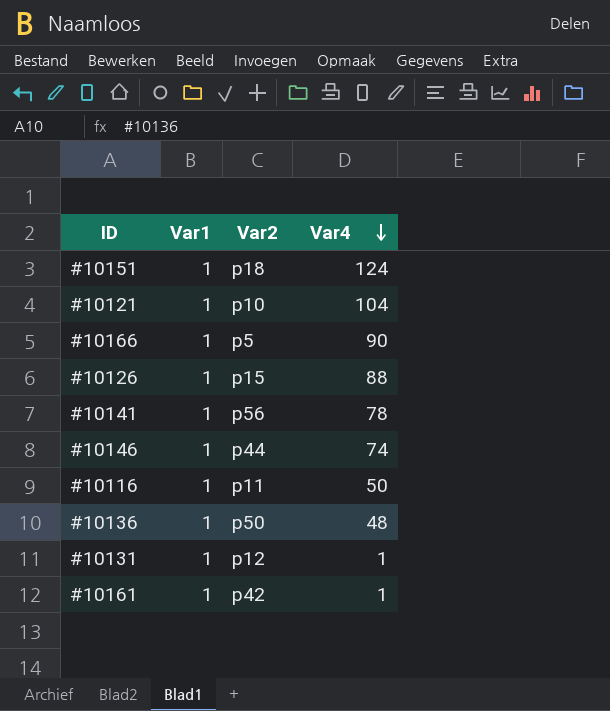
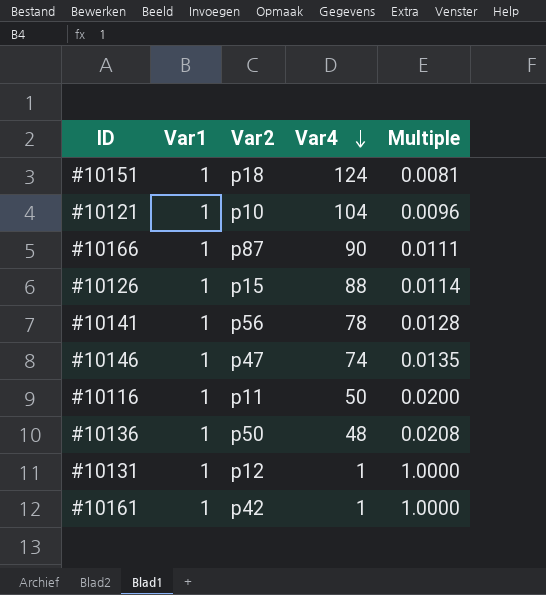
column Multiple | formula: none -> [Var1] / [Var4]
#10166 | Var2: p5 -> p87
#10146 | Var2: p44 -> p47

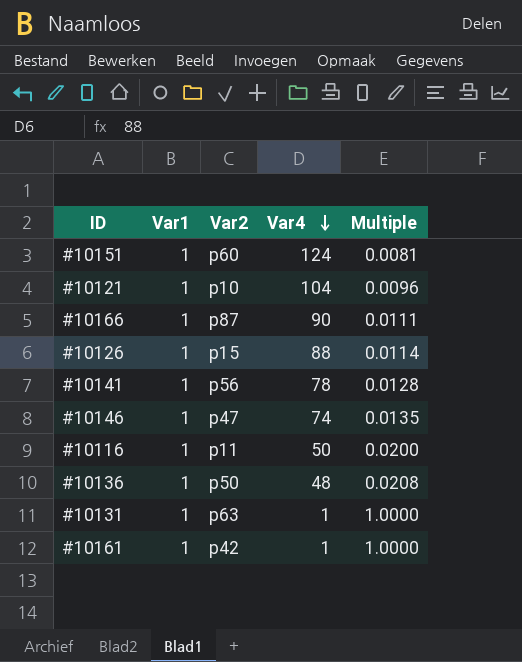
#10151 | Var2: p18 -> p60
#10131 | Var2: p12 -> p63

